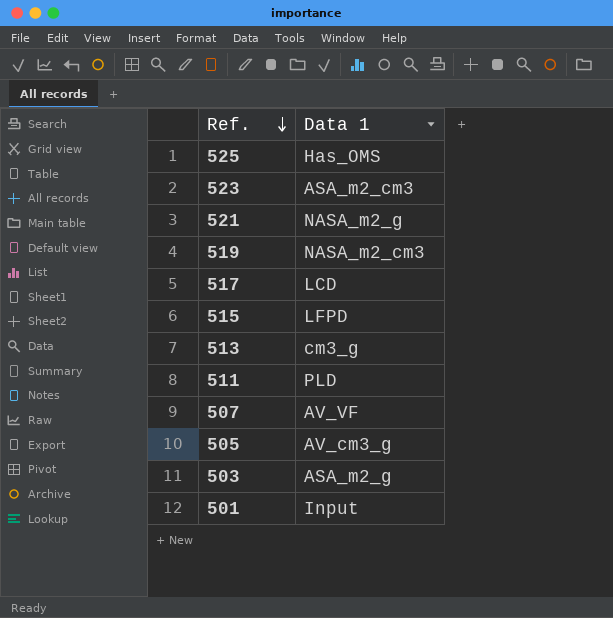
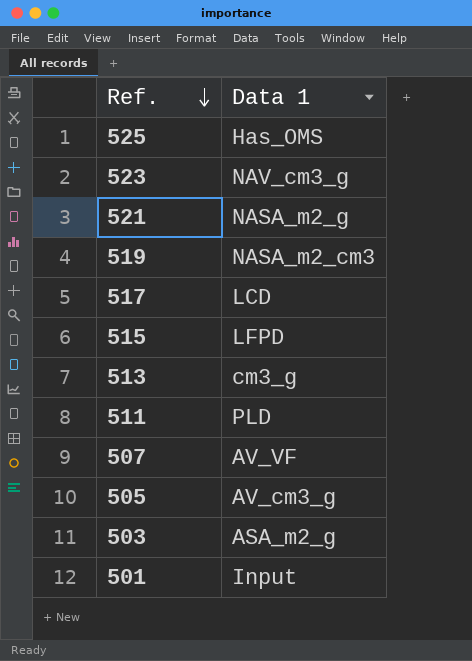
523 | Data 1: ASA_m2_cm3 -> NAV_cm3_g

